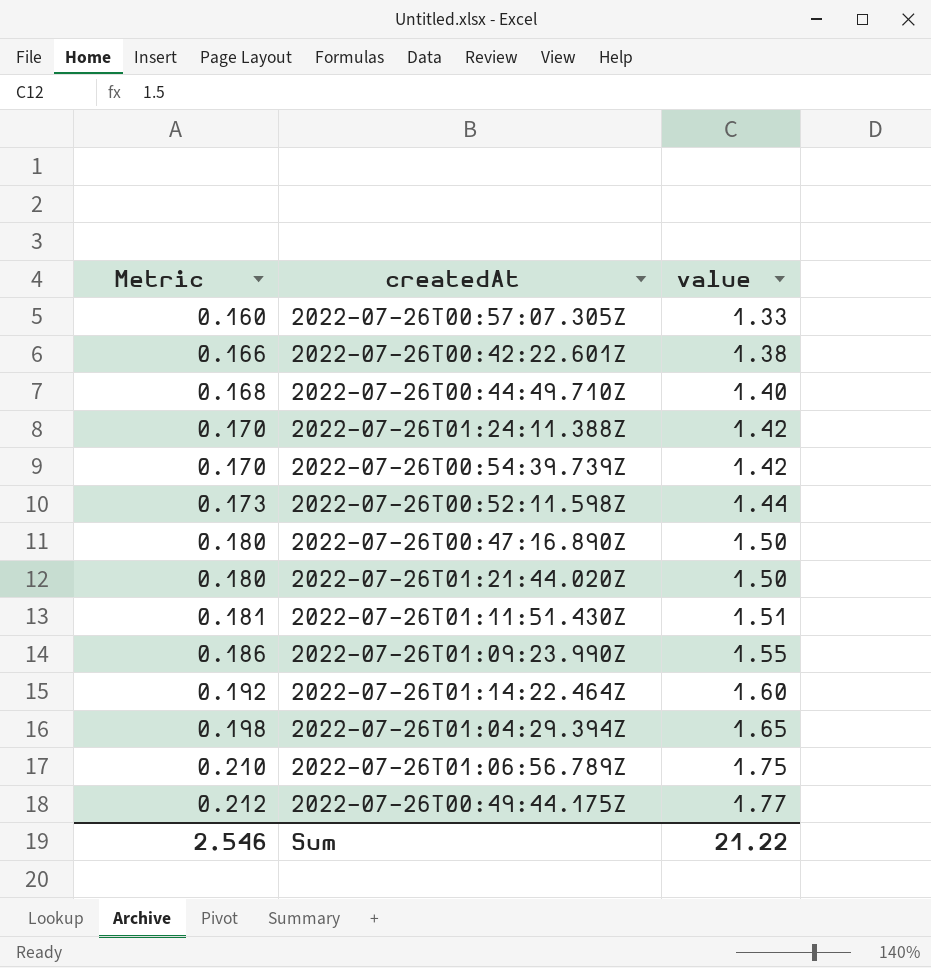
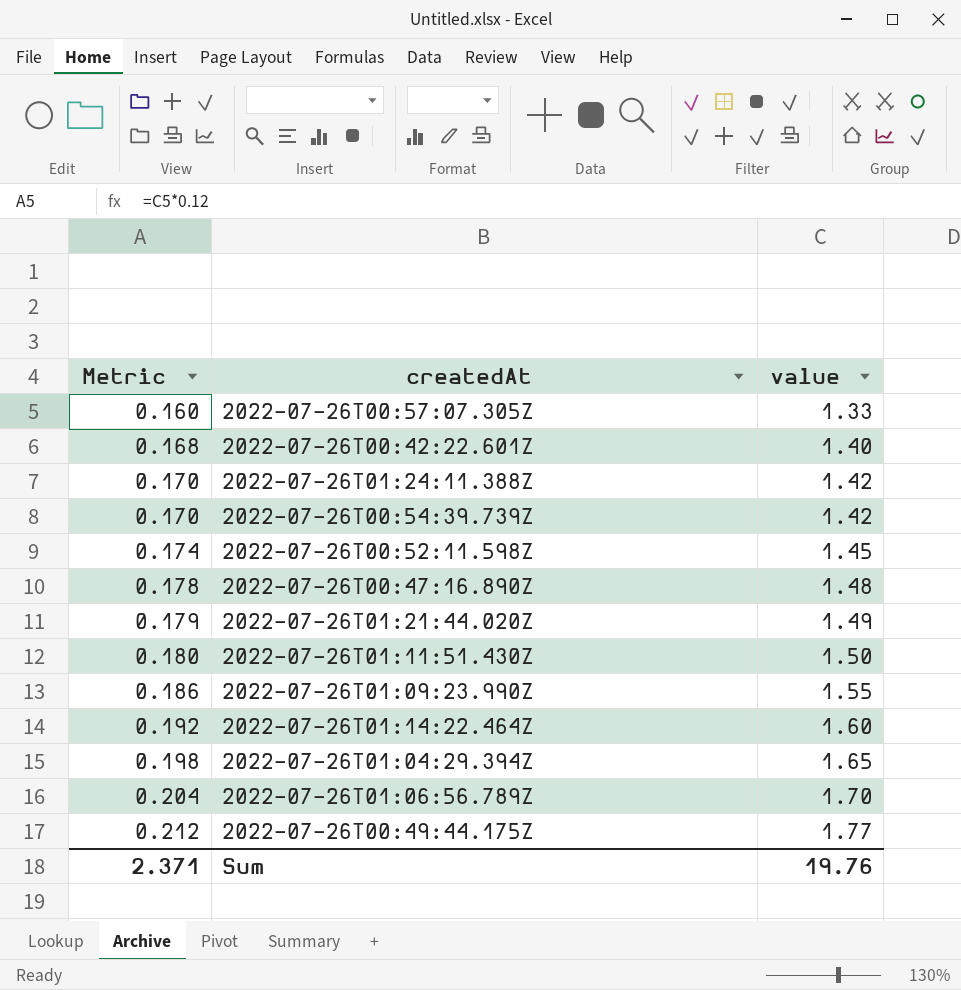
row 2022-07-26T00:44:49.710Z: 0.168 | 1.40 -> none
2022-07-26T00:42:22.601Z | Metric: 0.166 -> 0.168
2022-07-26T00:42:22.601Z | value: 1.38 -> 1.40
2022-07-26T00:52:11.598Z | Metric: 0.173 -> 0.174
2022-07-26T00:52:11.598Z | value: 1.44 -> 1.45
2022-07-26T00:47:16.890Z | Metric: 0.180 -> 0.178
2022-07-26T00:47:16.890Z | value: 1.50 -> 1.48
2022-07-26T01:21:44.020Z | Metric: 0.180 -> 0.179
2022-07-26T01:21:44.020Z | value: 1.50 -> 1.49
2022-07-26T01:11:51.430Z | Metric: 0.181 -> 0.180
2022-07-26T01:11:51.430Z | value: 1.51 -> 1.50
2022-07-26T01:06:56.789Z | Metric: 0.210 -> 0.204
2022-07-26T01:06:56.789Z | value: 1.75 -> 1.70
Sum | Metric: 2.546 -> 2.371
Sum | value: 21.22 -> 19.76

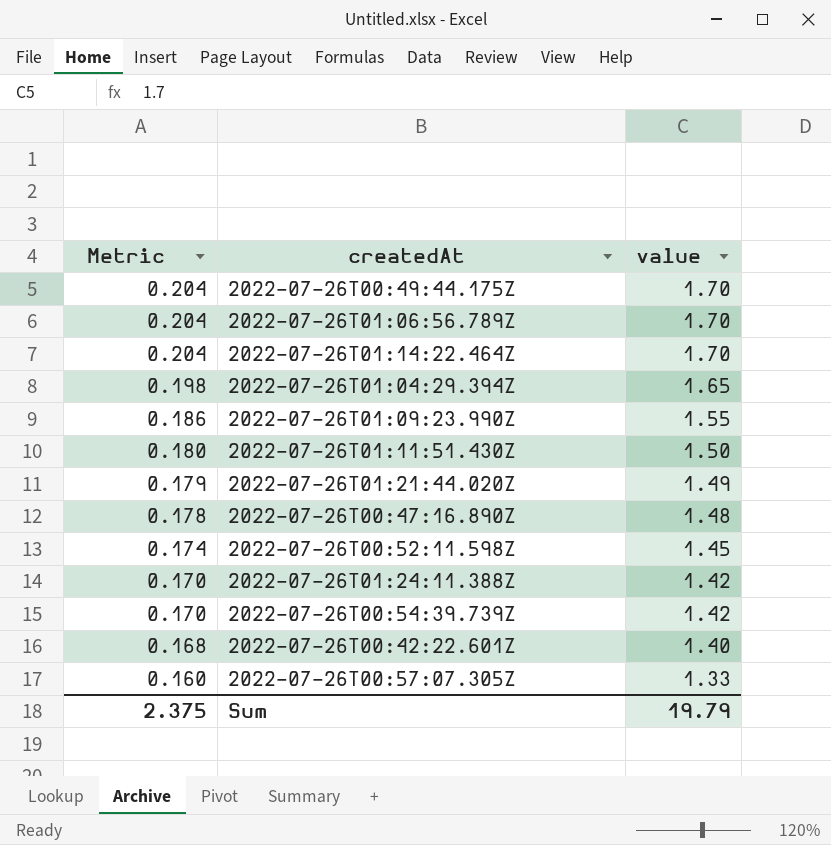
row order: Metric ascending -> Metric descending
2022-07-26T00:49:44.175Z | Metric: 0.212 -> 0.204
2022-07-26T00:49:44.175Z | value: 1.77 -> 1.70
2022-07-26T01:14:22.464Z | Metric: 0.192 -> 0.204
2022-07-26T01:14:22.464Z | value: 1.60 -> 1.70
Sum | Metric: 2.371 -> 2.375
Sum | value: 19.76 -> 19.79

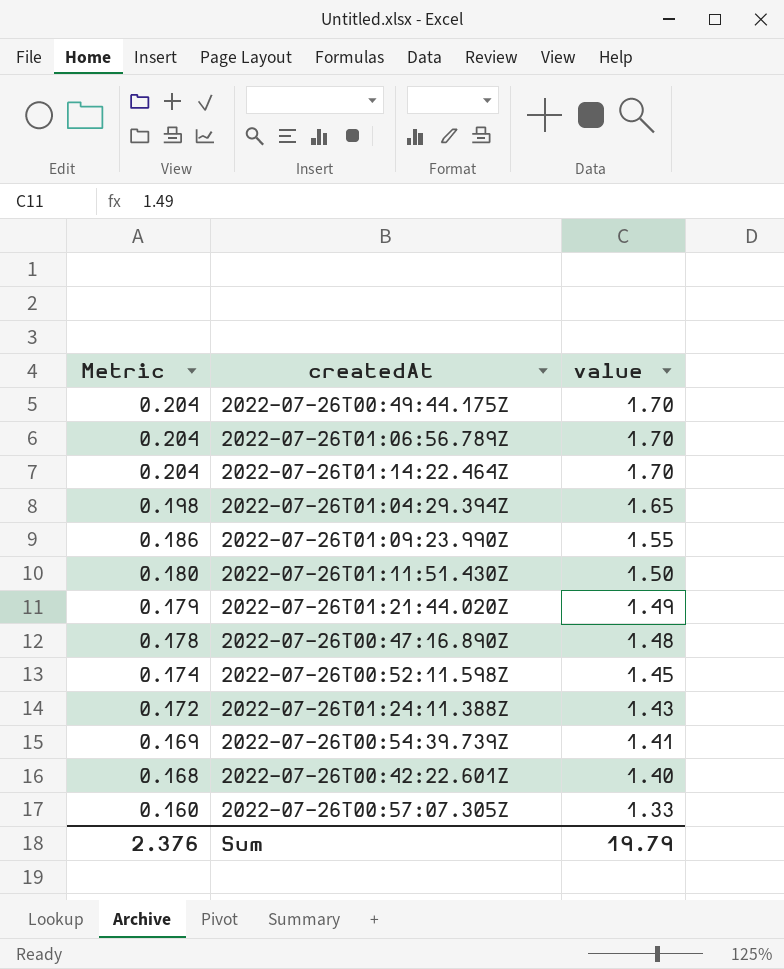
2022-07-26T01:24:11.388Z | Metric: 0.170 -> 0.172
2022-07-26T01:24:11.388Z | value: 1.42 -> 1.43
2022-07-26T00:54:39.739Z | Metric: 0.170 -> 0.169
2022-07-26T00:54:39.739Z | value: 1.42 -> 1.41
Sum | Metric: 2.375 -> 2.376

